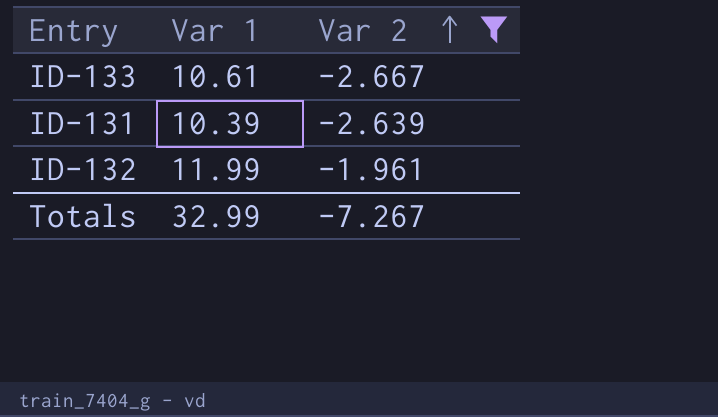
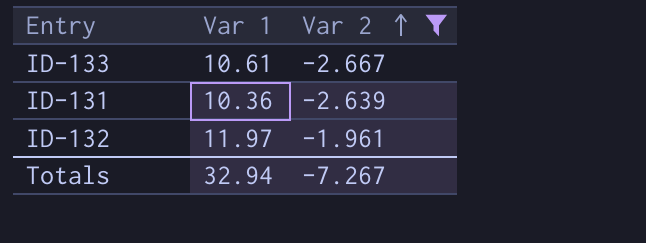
ID-131 | Var 1: 10.39 -> 10.36
ID-132 | Var 1: 11.99 -> 11.97
Totals | Var 1: 32.99 -> 32.94

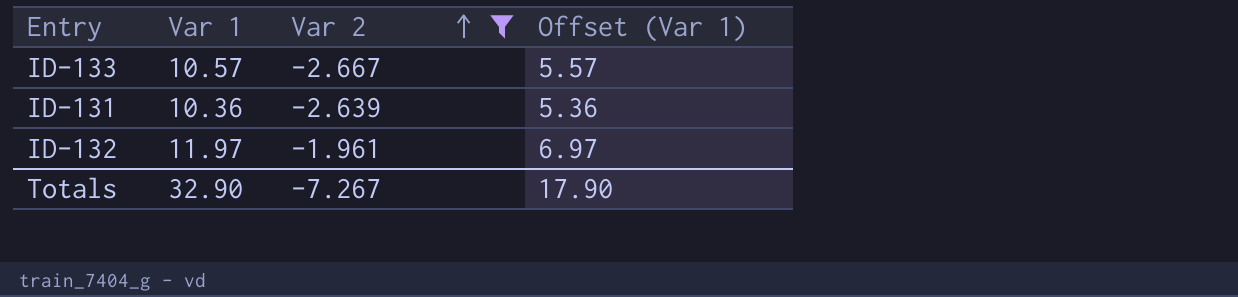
column Offset (Var 1) | formula: none -> [Var 1] - 5
ID-133 | Var 1: 10.61 -> 10.57
Totals | Var 1: 32.94 -> 32.90

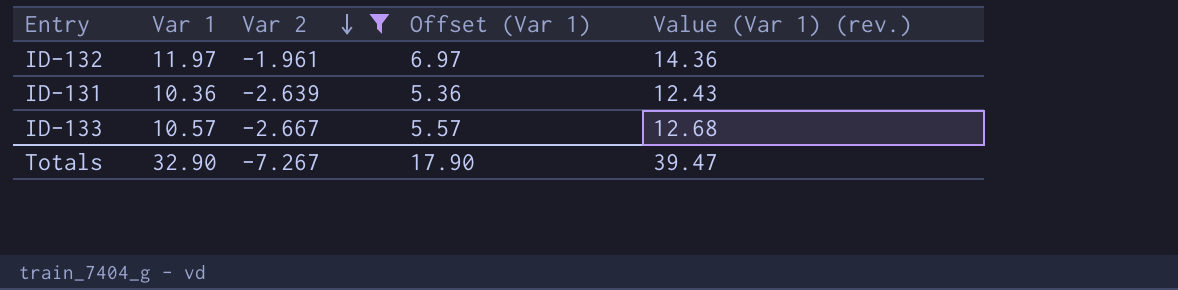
row order: Var 2 ascending -> Var 2 descending
column Value (Var 1) (rev.) | formula: none -> [Var 1] * 1.2

